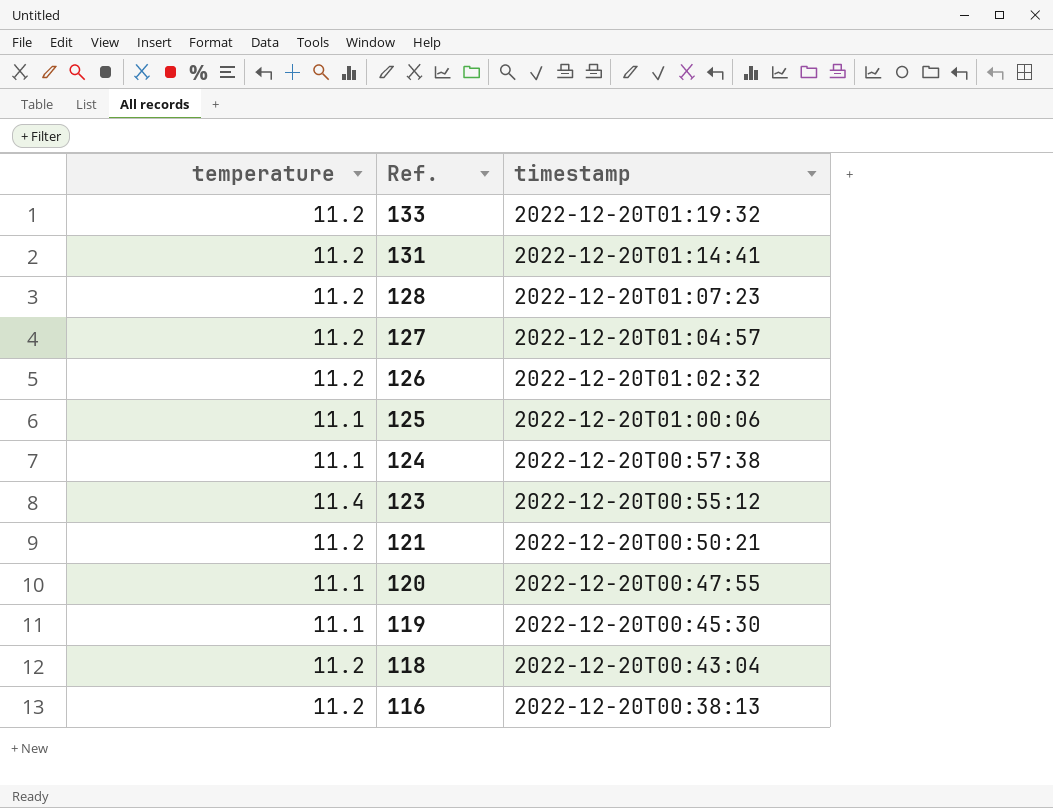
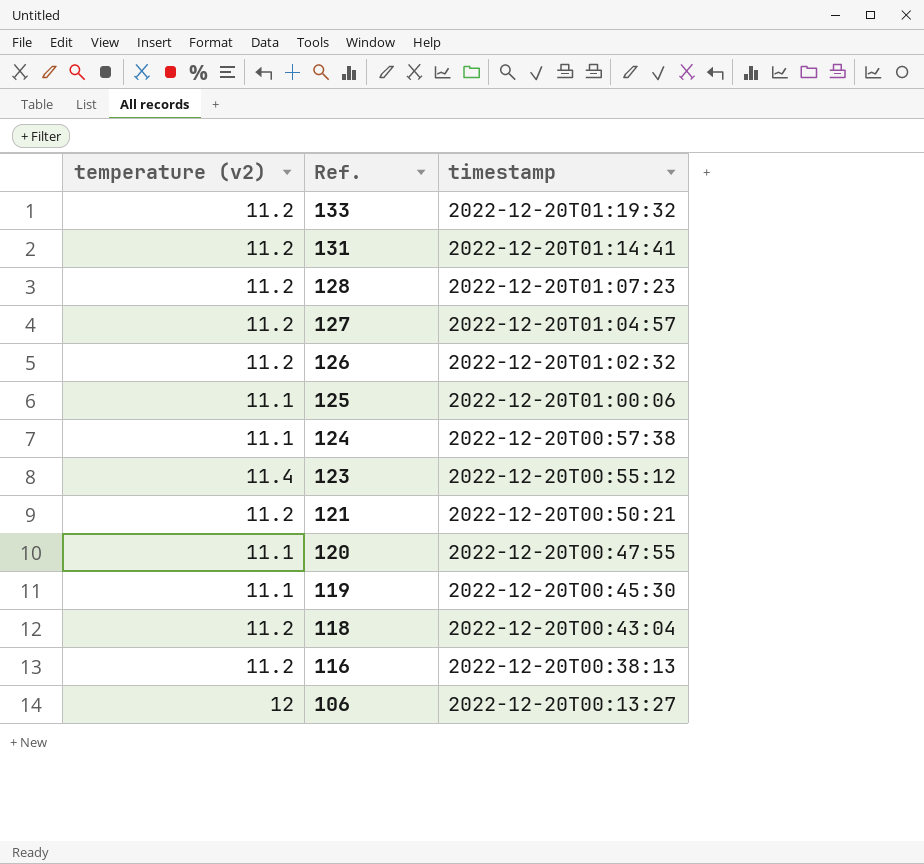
column name: temperature -> temperature (v2)
row 106: none -> 12 | 2022-12-20T00:13:27

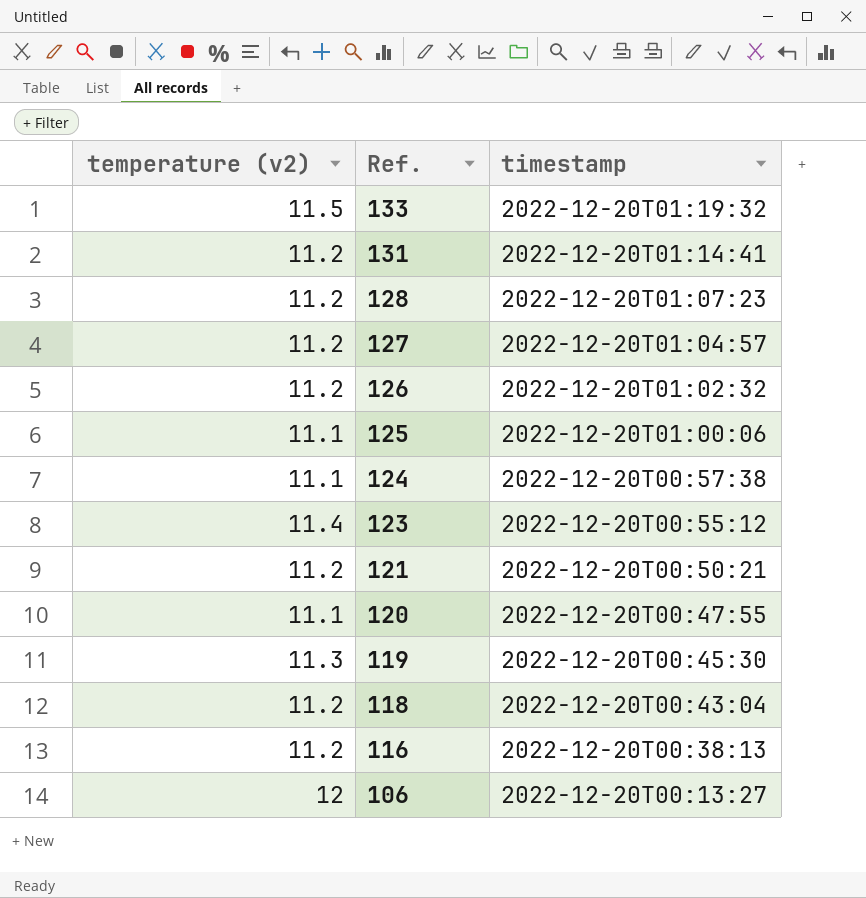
133 | temperature (v2): 11.2 -> 11.5
119 | temperature (v2): 11.1 -> 11.3

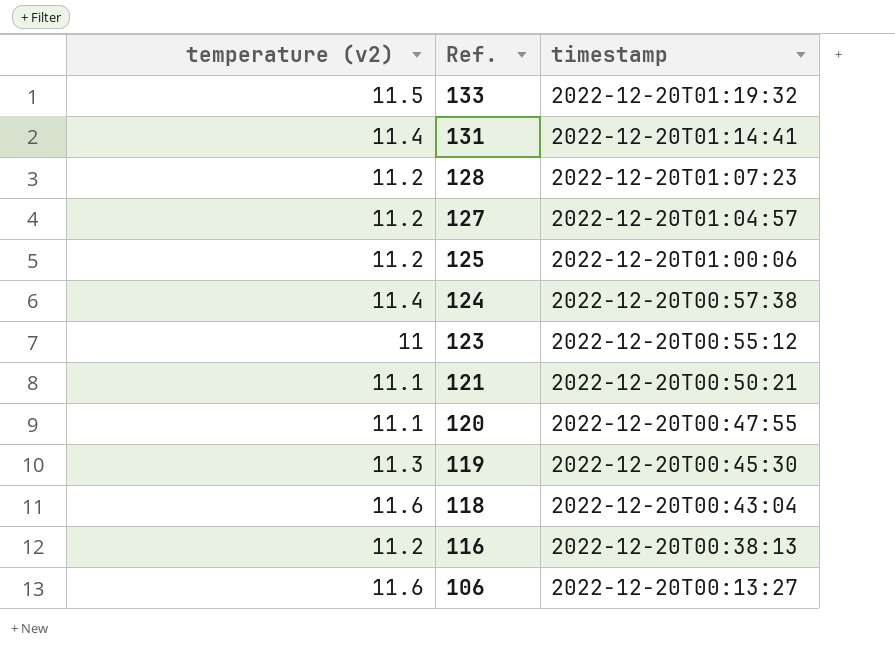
row 126: 11.2 | 2022-12-20T01:02:32 -> none
131 | temperature (v2): 11.2 -> 11.4
125 | temperature (v2): 11.1 -> 11.2
124 | temperature (v2): 11.1 -> 11.4
123 | temperature (v2): 11.4 -> 11
121 | temperature (v2): 11.2 -> 11.1
118 | temperature (v2): 11.2 -> 11.6
106 | temperature (v2): 12 -> 11.6

